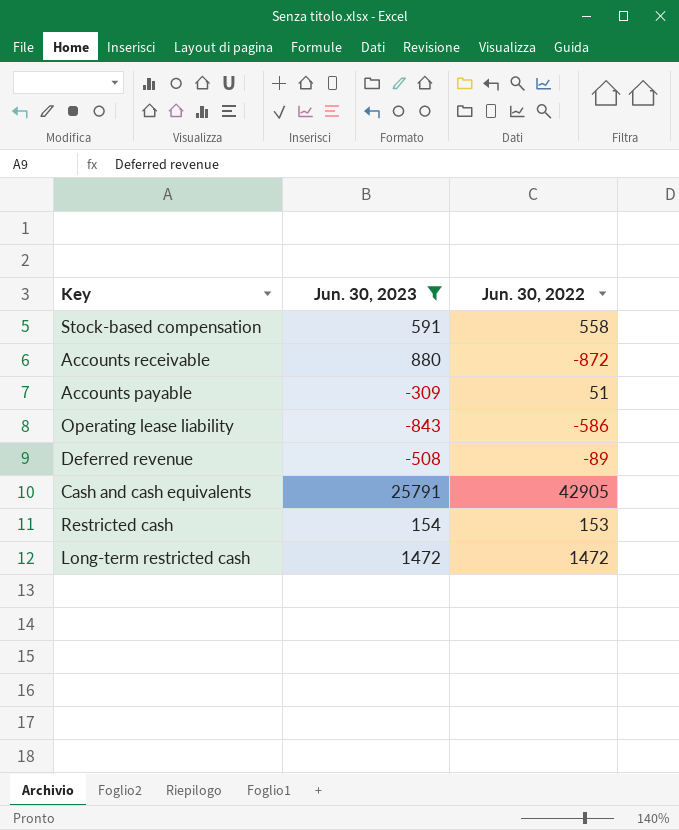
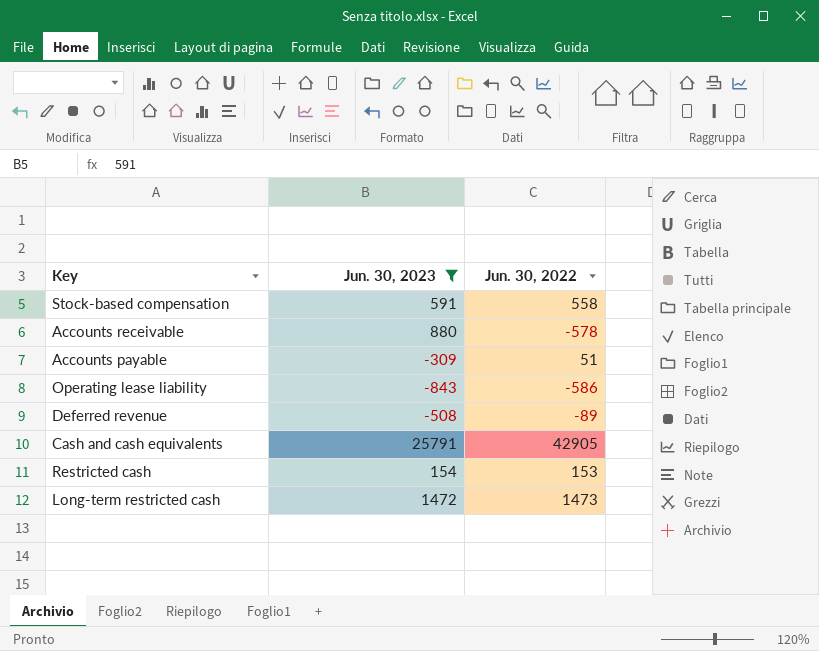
Accounts receivable | Jun. 30, 2022: -872 -> -578
Long-term restricted cash | Jun. 30, 2022: 1472 -> 1473

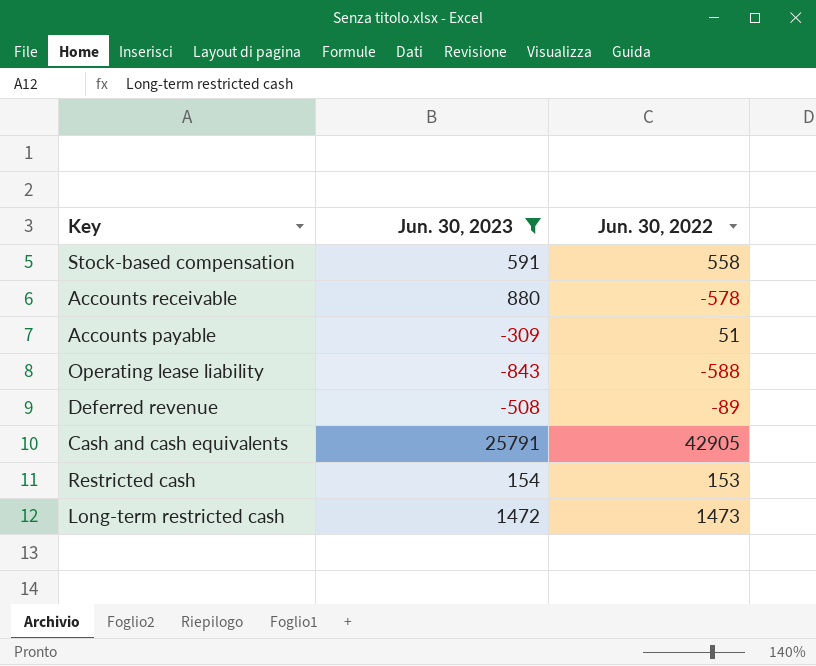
Operating lease liability | Jun. 30, 2022: -586 -> -588

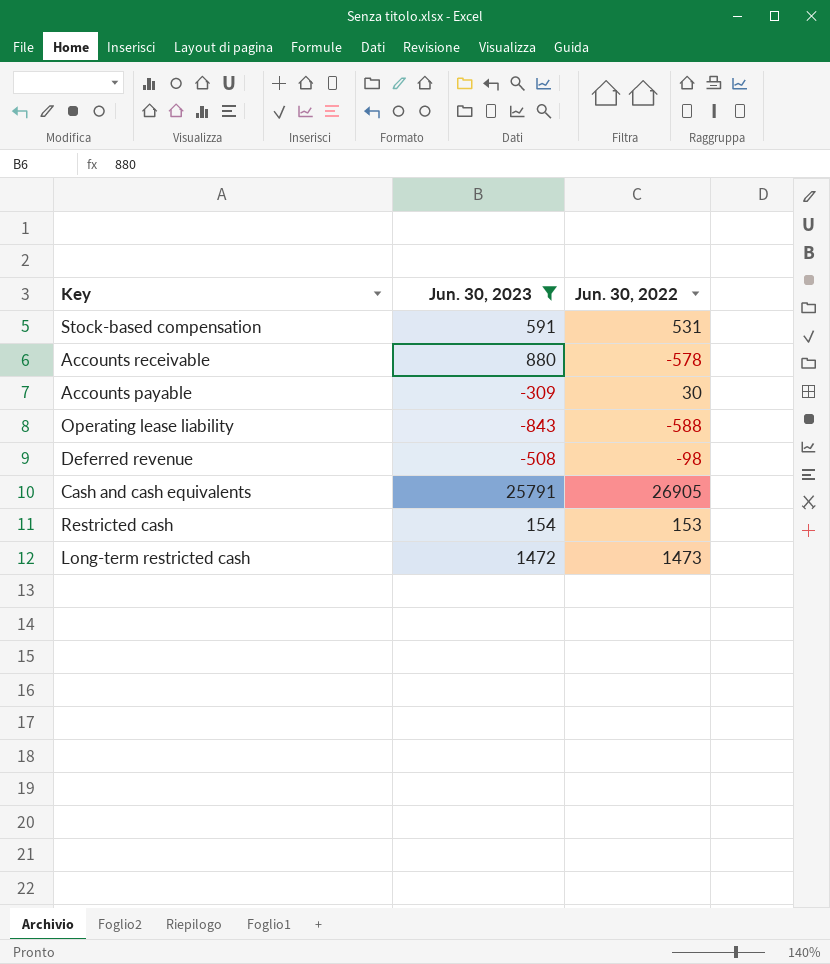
Stock-based compensation | Jun. 30, 2022: 558 -> 531
Accounts payable | Jun. 30, 2022: 51 -> 30
Deferred revenue | Jun. 30, 2022: -89 -> -98
Cash and cash equivalents | Jun. 30, 2022: 42905 -> 26905

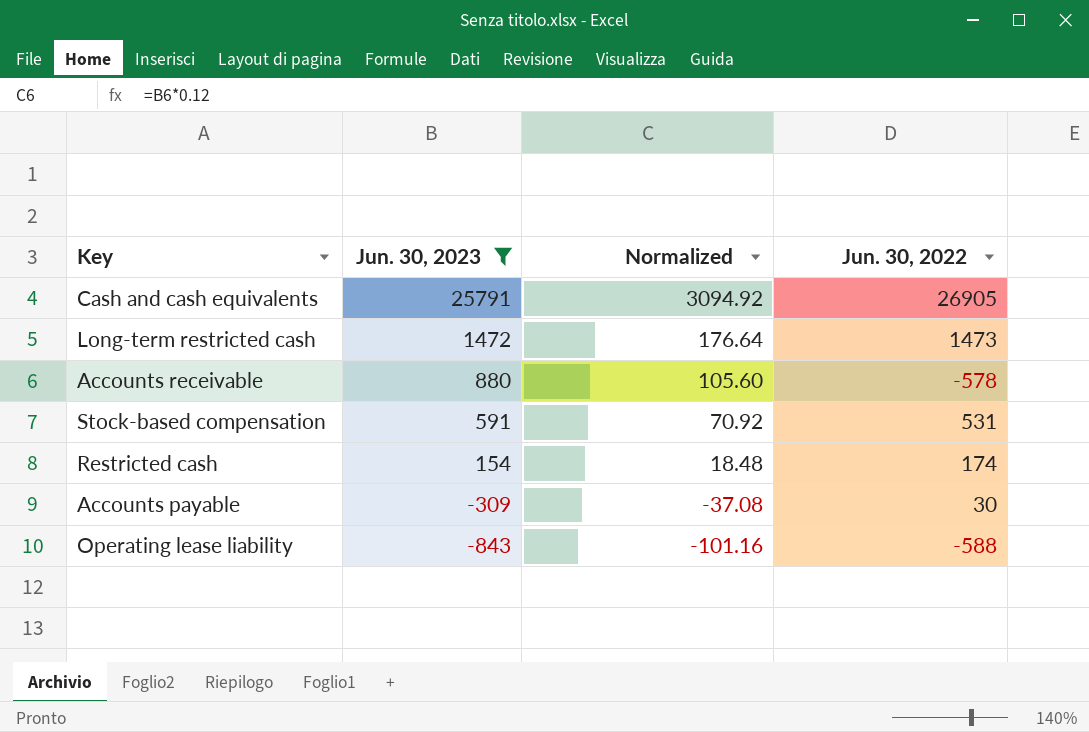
row order: none -> Jun. 30, 2023 descending
column Normalized | formula: none -> [Jun. 30, 2023] * 0.12
row Deferred revenue: -508 | -98 -> none
Restricted cash | Jun. 30, 2022: 153 -> 174

